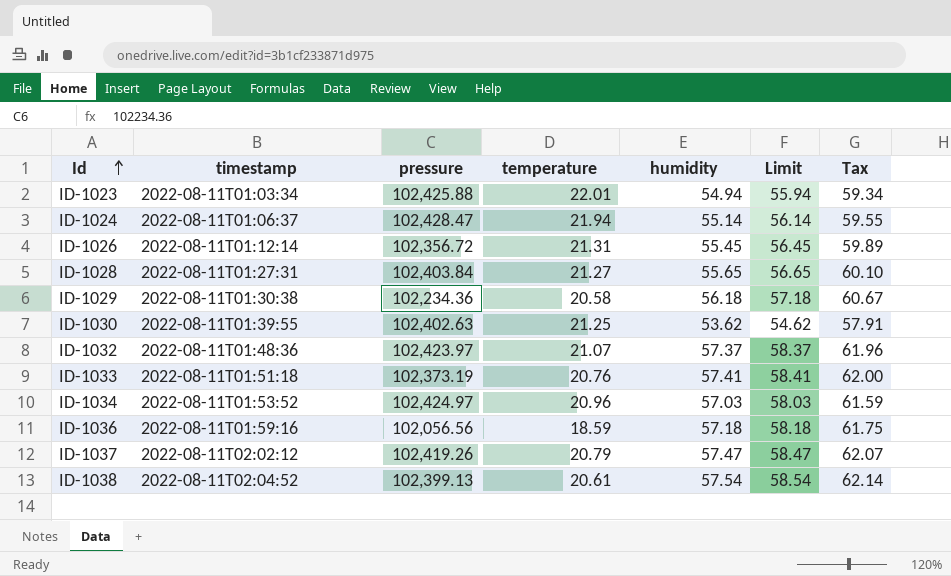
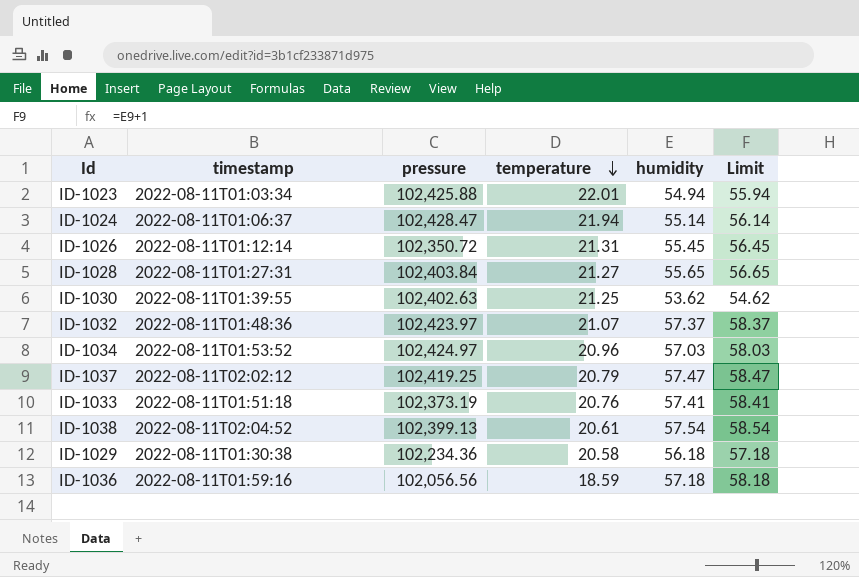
row order: Id ascending -> temperature descending
column Tax | formula: [humidity] * 1.08 -> none
ID-1026 | pressure: 102,356.72 -> 102,350.72
ID-1037 | pressure: 102,419.26 -> 102,419.25

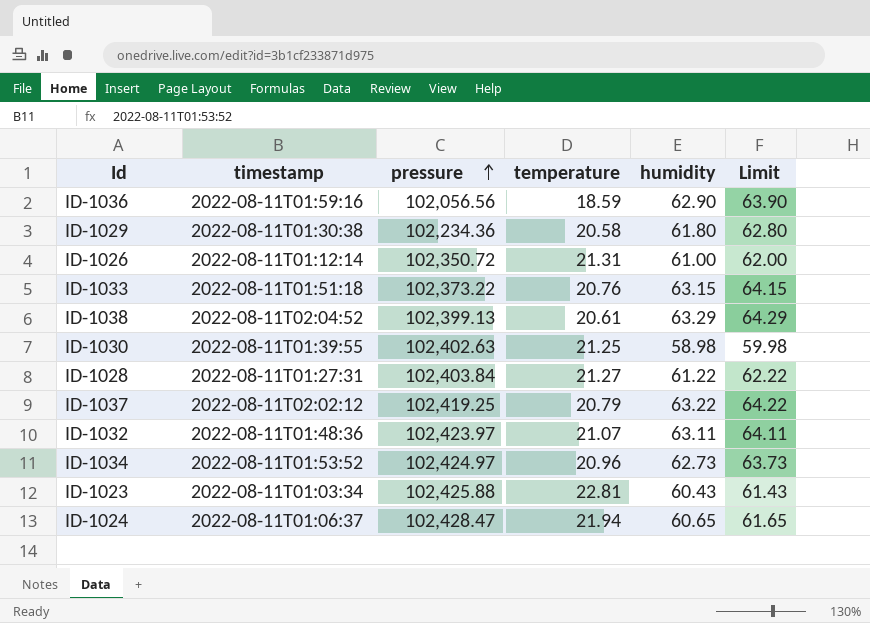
row order: temperature descending -> pressure ascending
ID-1036 | humidity: 57.18 -> 62.90
ID-1036 | Limit: 58.18 -> 63.90
ID-1029 | humidity: 56.18 -> 61.80
ID-1029 | Limit: 57.18 -> 62.80
ID-1026 | humidity: 55.45 -> 61.00
ID-1026 | Limit: 56.45 -> 62.00
ID-1033 | pressure: 102,373.19 -> 102,373.22
ID-1033 | humidity: 57.41 -> 63.15
ID-1033 | Limit: 58.41 -> 64.15
ID-1038 | humidity: 57.54 -> 63.29
ID-1038 | Limit: 58.54 -> 64.29
ID-1030 | humidity: 53.62 -> 58.98
ID-1030 | Limit: 54.62 -> 59.98
ID-1028 | humidity: 55.65 -> 61.22
ID-1028 | Limit: 56.65 -> 62.22
ID-1037 | humidity: 57.47 -> 63.22
ID-1037 | Limit: 58.47 -> 64.22
ID-1032 | humidity: 57.37 -> 63.11
ID-1032 | Limit: 58.37 -> 64.11
ID-1034 | humidity: 57.03 -> 62.73
ID-1034 | Limit: 58.03 -> 63.73
ID-1023 | temperature: 22.01 -> 22.81
ID-1023 | humidity: 54.94 -> 60.43
ID-1023 | Limit: 55.94 -> 61.43
ID-1024 | humidity: 55.14 -> 60.65
ID-1024 | Limit: 56.14 -> 61.65

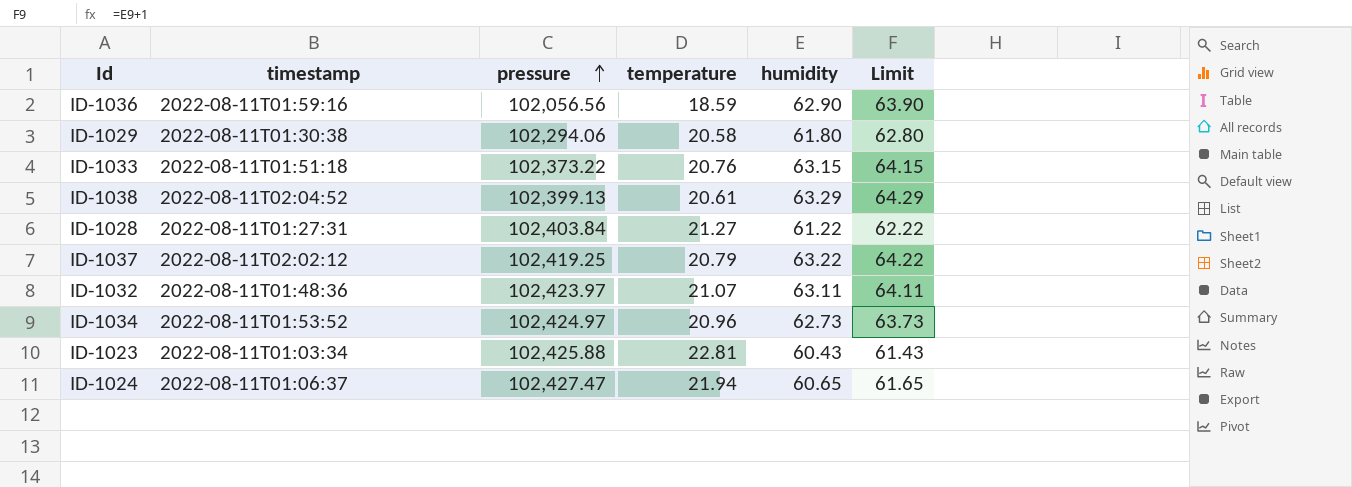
row ID-1026: 2022-08-11T01:12:14 | 102,350.72 | 21.31 | 61.00 | 62.00 -> none
row ID-1030: 2022-08-11T01:39:55 | 102,402.63 | 21.25 | 58.98 | 59.98 -> none
ID-1029 | pressure: 102,234.36 -> 102,294.06
ID-1024 | pressure: 102,428.47 -> 102,427.47

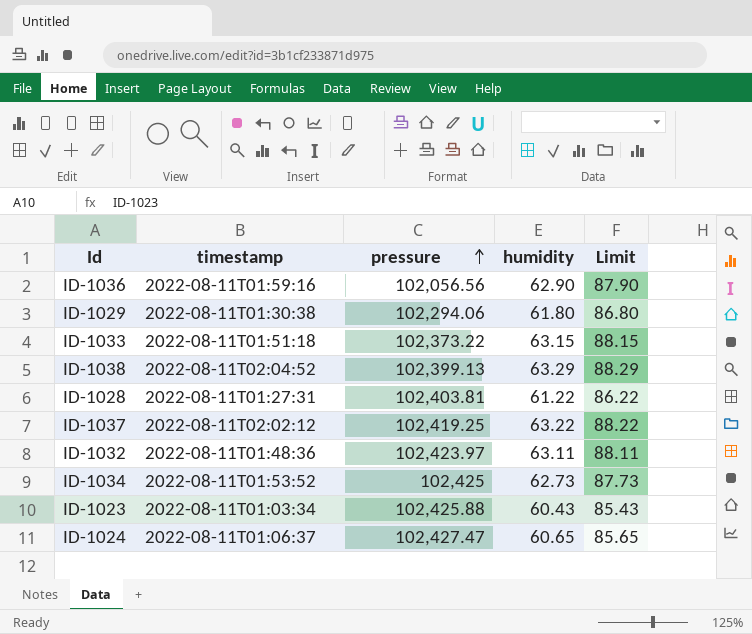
column temperature | position: 4 -> none
column Limit | formula: [humidity] + 1 -> [humidity] + 25
ID-1028 | pressure: 102,403.84 -> 102,403.81
ID-1034 | pressure: 102,424.97 -> 102,425

